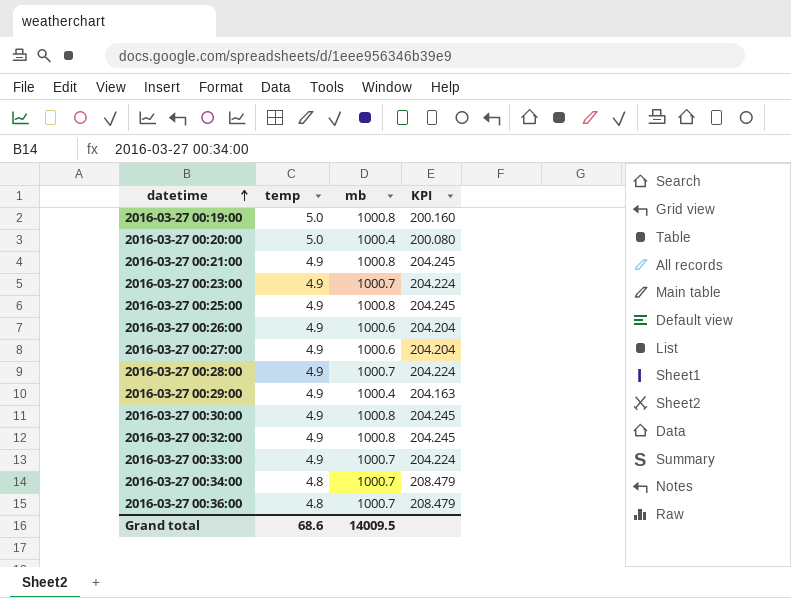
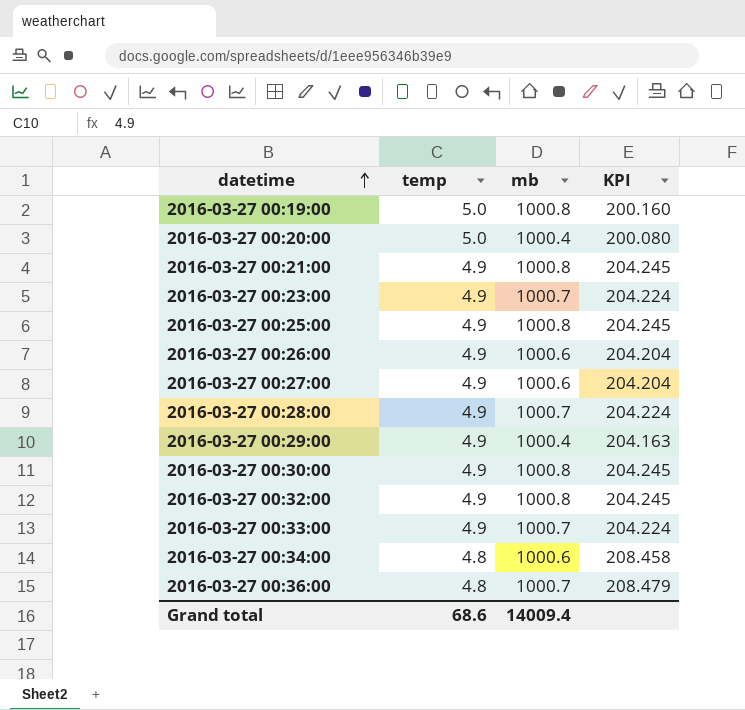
2016-03-27 00:34:00 | mb: 1000.7 -> 1000.6
2016-03-27 00:34:00 | KPI: 208.479 -> 208.458
Grand total | mb: 14009.5 -> 14009.4

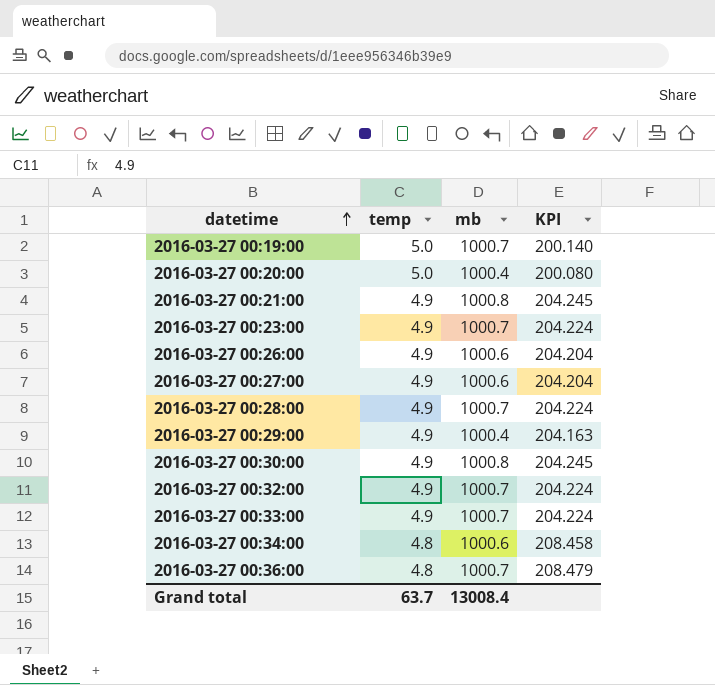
row 2016-03-27 00:25:00: 4.9 | 1000.8 | 204.245 -> none
2016-03-27 00:19:00 | mb: 1000.8 -> 1000.7
2016-03-27 00:19:00 | KPI: 200.160 -> 200.140
2016-03-27 00:32:00 | mb: 1000.8 -> 1000.7
2016-03-27 00:32:00 | KPI: 204.245 -> 204.224
Grand total | temp: 68.6 -> 63.7
Grand total | mb: 14009.4 -> 13008.4

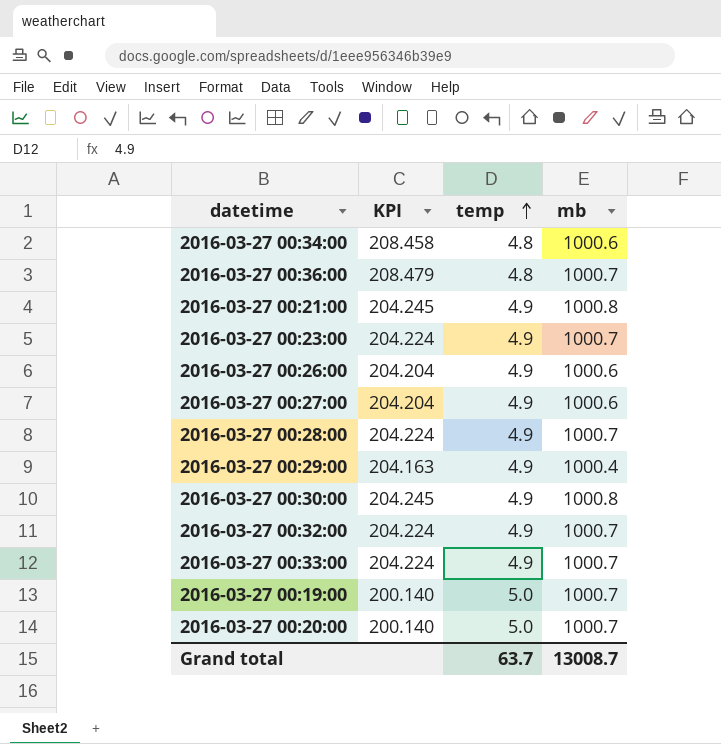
row order: datetime ascending -> temp ascending
column KPI | position: 4 -> 2
2016-03-27 00:20:00 | KPI: 200.080 -> 200.140
2016-03-27 00:20:00 | mb: 1000.4 -> 1000.7
Grand total | mb: 13008.4 -> 13008.7

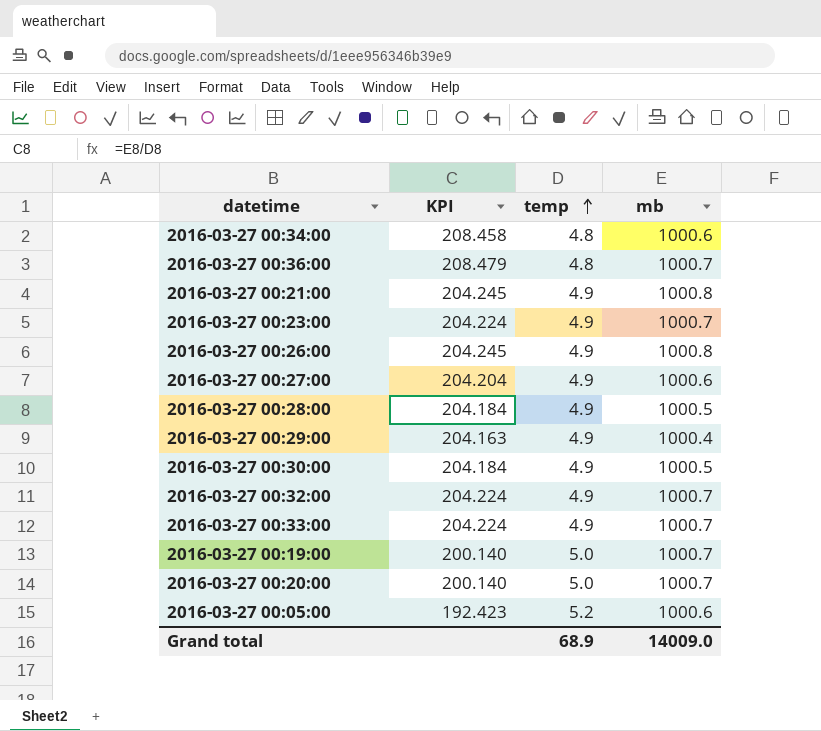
2016-03-27 00:26:00 | KPI: 204.204 -> 204.245
2016-03-27 00:26:00 | mb: 1000.6 -> 1000.8
2016-03-27 00:28:00 | KPI: 204.224 -> 204.184
2016-03-27 00:28:00 | mb: 1000.7 -> 1000.5
2016-03-27 00:30:00 | KPI: 204.245 -> 204.184
2016-03-27 00:30:00 | mb: 1000.8 -> 1000.5
row 2016-03-27 00:05:00: none -> 192.423 | 5.2 | 1000.6
Grand total | temp: 63.7 -> 68.9
Grand total | mb: 13008.7 -> 14009.0

